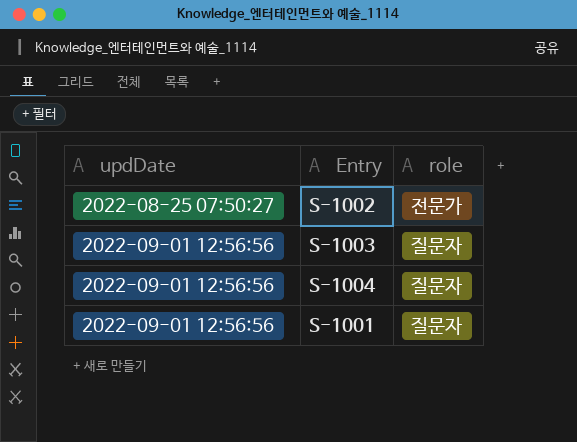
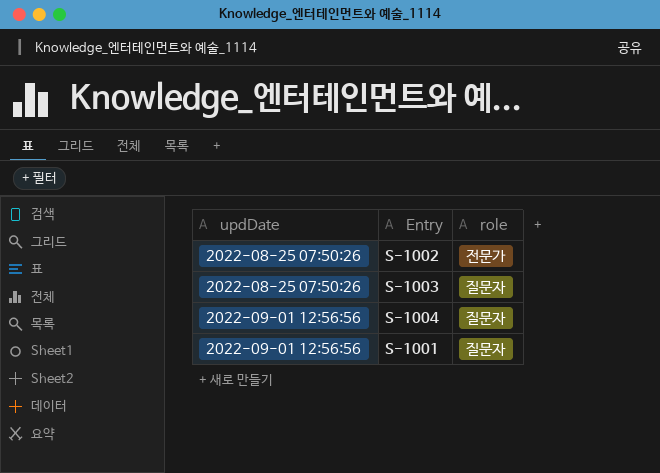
S-1002 | updDate: 2022-08-25 07:50:27 -> 2022-08-25 07:50:26
S-1003 | updDate: 2022-09-01 12:56:56 -> 2022-08-25 07:50:26

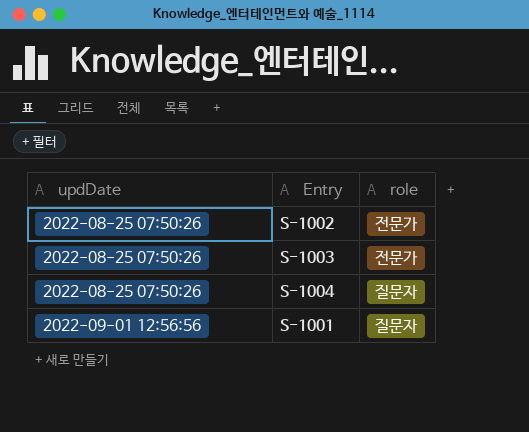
S-1003 | role: 질문자 -> 전문가
S-1004 | updDate: 2022-09-01 12:56:56 -> 2022-08-25 07:50:26

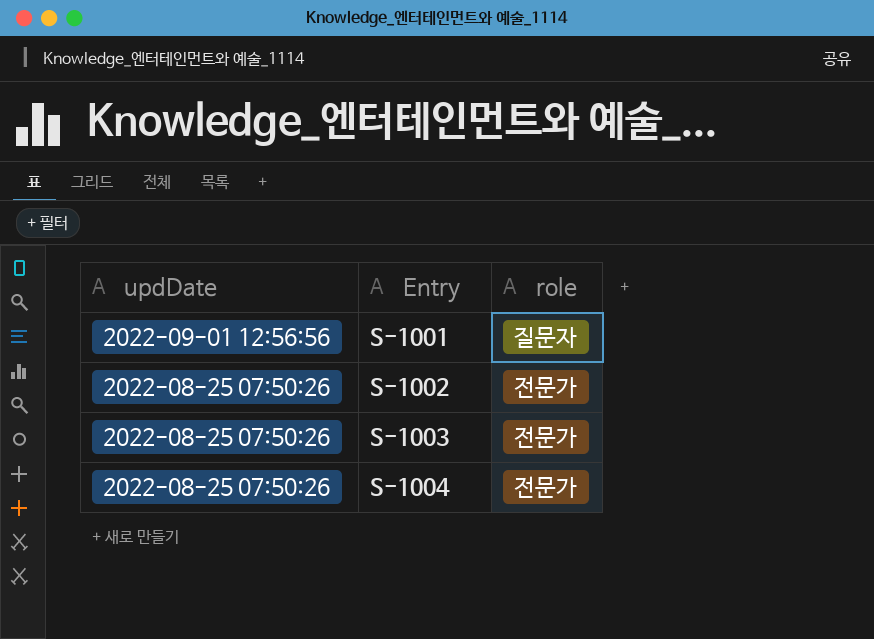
row order: updDate ascending -> updDate descending
S-1004 | role: 질문자 -> 전문가

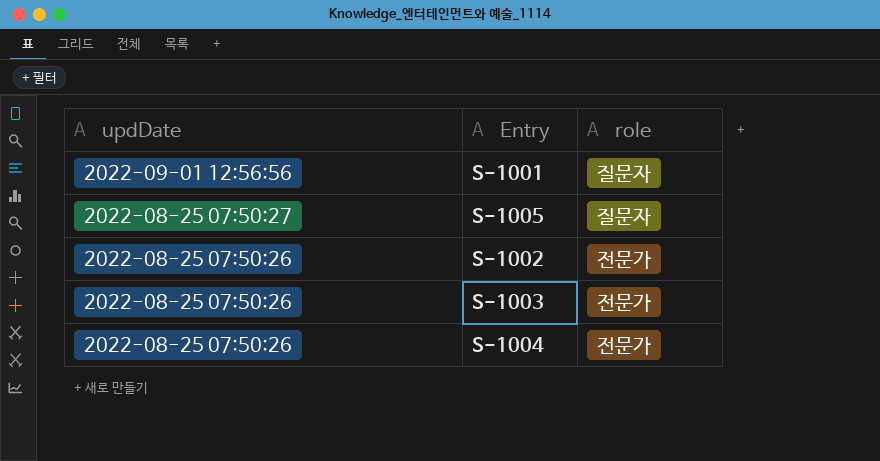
row S-1005: none -> 2022-08-25 07:50:27 | 질문자

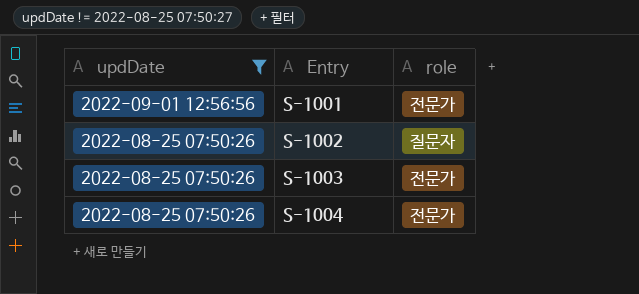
filter: none -> updDate != 2022-08-25 07:50:27
S-1001 | role: 질문자 -> 전문가
S-1002 | role: 전문가 -> 질문자

